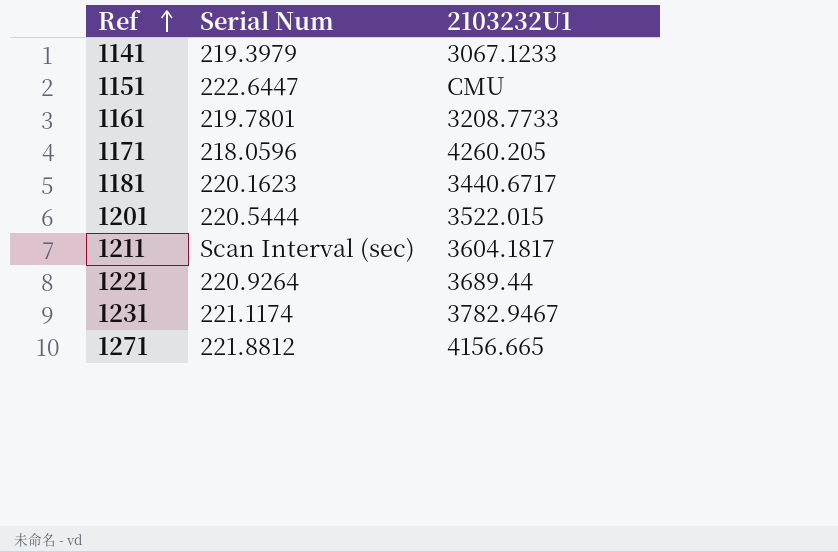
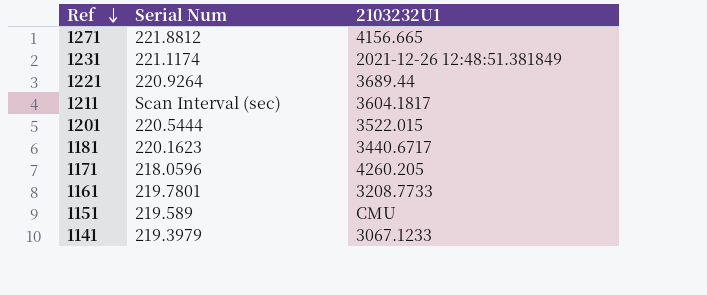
row order: Ref ascending -> Ref descending
1231 | 2103232U1: 3782.9467 -> 2021-12-26 12:48:51.381849
1151 | Serial Num: 222.6447 -> 219.589

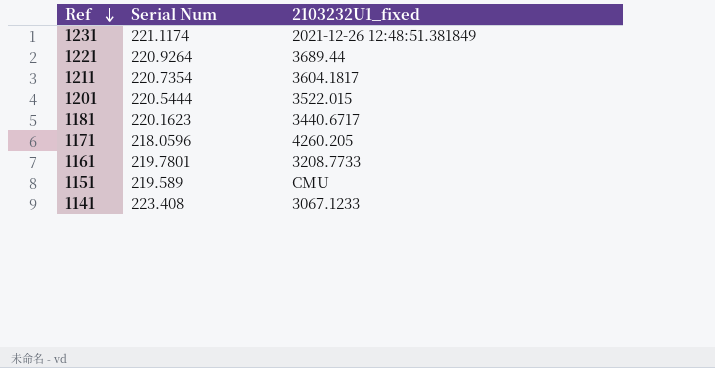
column name: 2103232U1 -> 2103232U1_fixed
row 1271: 221.8812 | 4156.665 -> none
1211 | Serial Num: Scan Interval (sec) -> 220.7354
1141 | Serial Num: 219.3979 -> 223.408

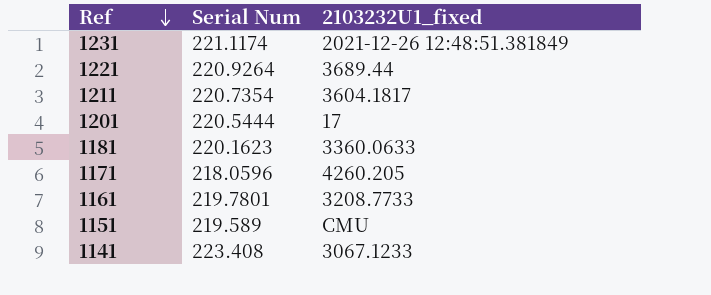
1201 | 2103232U1_fixed: 3522.015 -> 17
1181 | 2103232U1_fixed: 3440.6717 -> 3360.0633

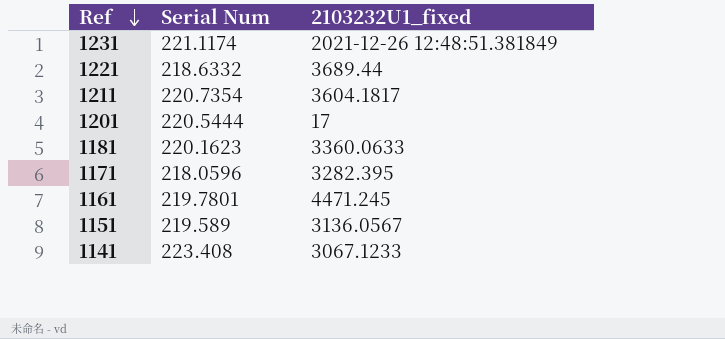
1221 | Serial Num: 220.9264 -> 218.6332
1171 | 2103232U1_fixed: 4260.205 -> 3282.395
1161 | 2103232U1_fixed: 3208.7733 -> 4471.245
1151 | 2103232U1_fixed: CMU -> 3136.0567

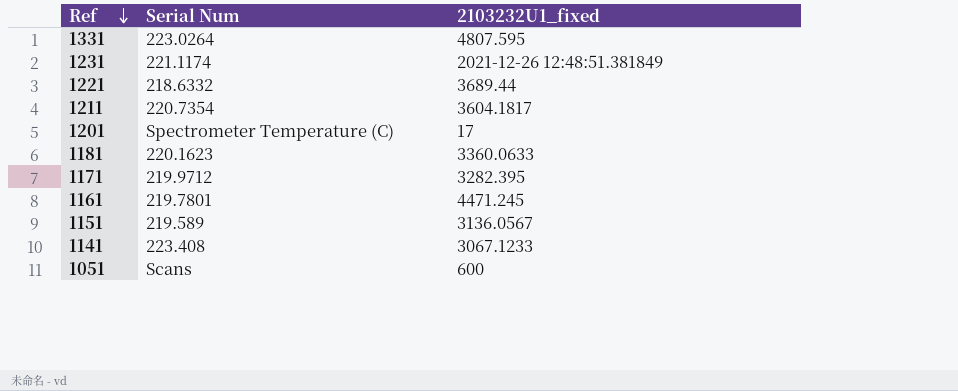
row 1331: none -> 223.0264 | 4807.595
1201 | Serial Num: 220.5444 -> Spectrometer Temperature (C)
1171 | Serial Num: 218.0596 -> 219.9712
row 1051: none -> Scans | 600

